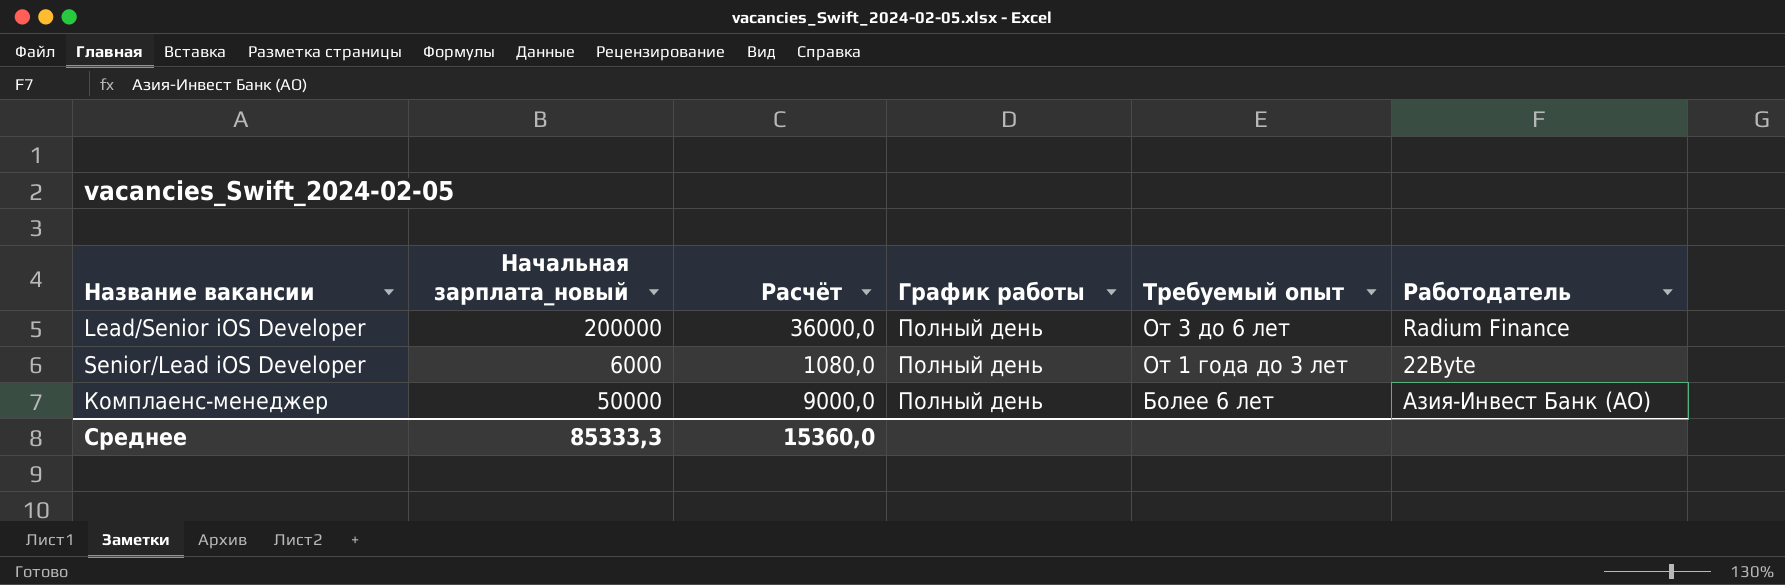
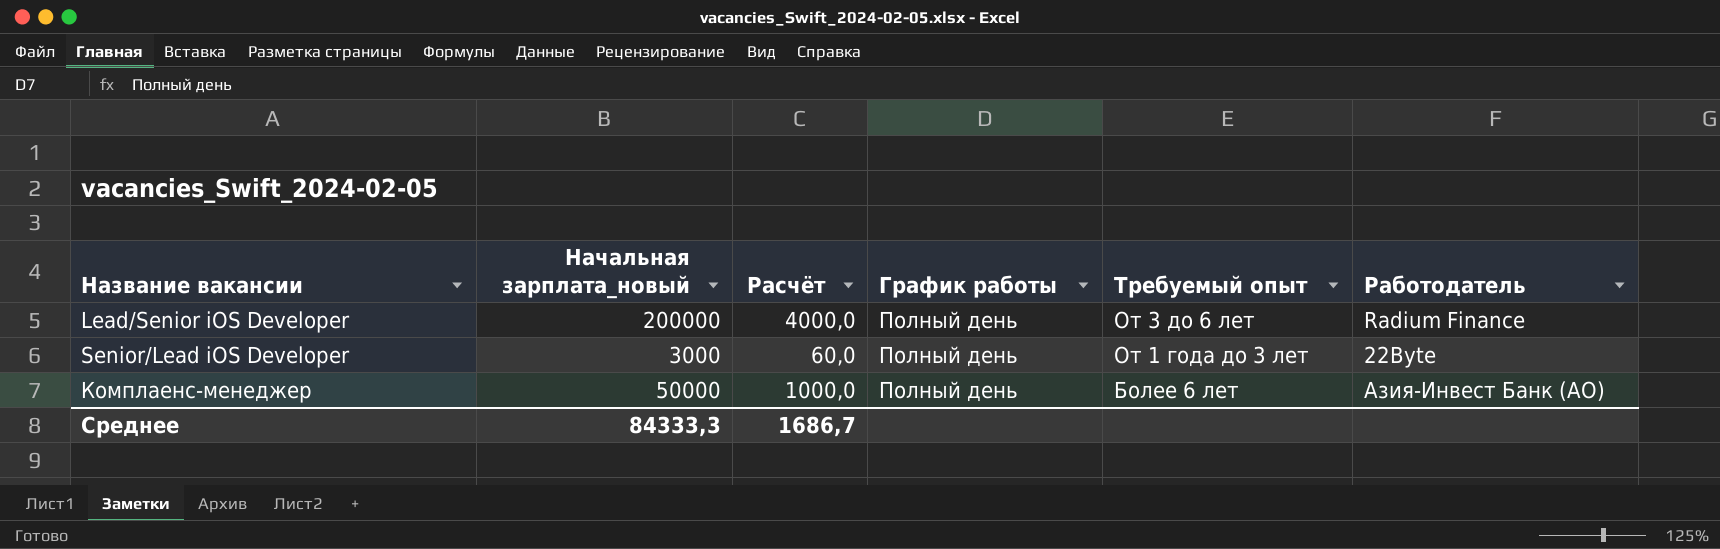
column Расчёт | formula: [Начальная зарплата_новый] * 0,18 -> [Начальная зарплата_новый] * 0,02
Senior/Lead iOS Developer | Начальная зарплата_новый: 6000 -> 3000
Среднее | Начальная зарплата_новый: 85333,3 -> 84333,3
Среднее | Расчёт: 15360,0 -> 1686,7

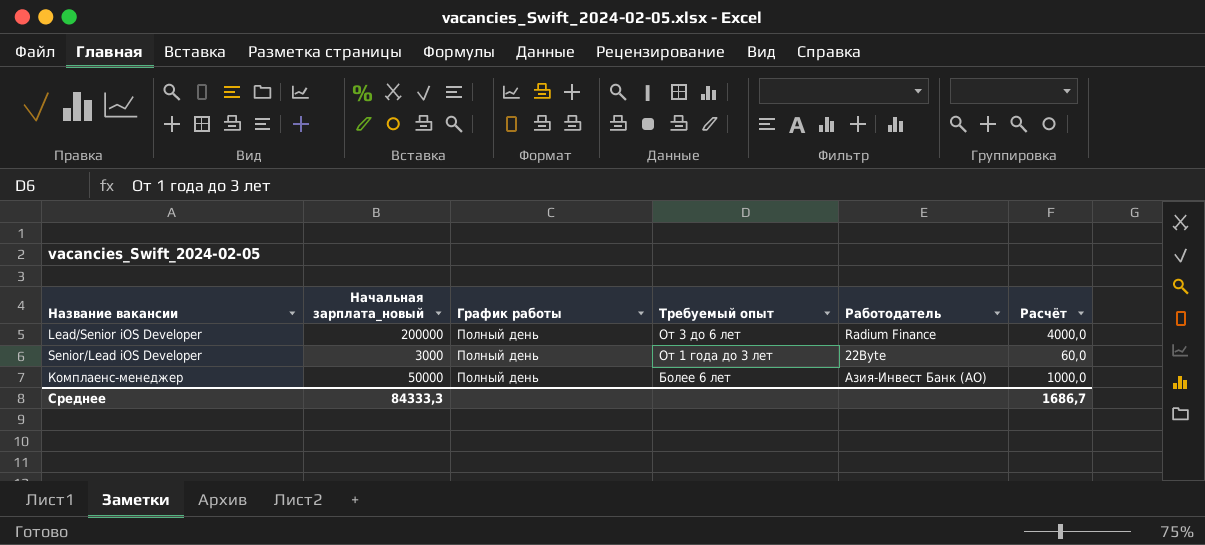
column Расчёт | position: 3 -> 6

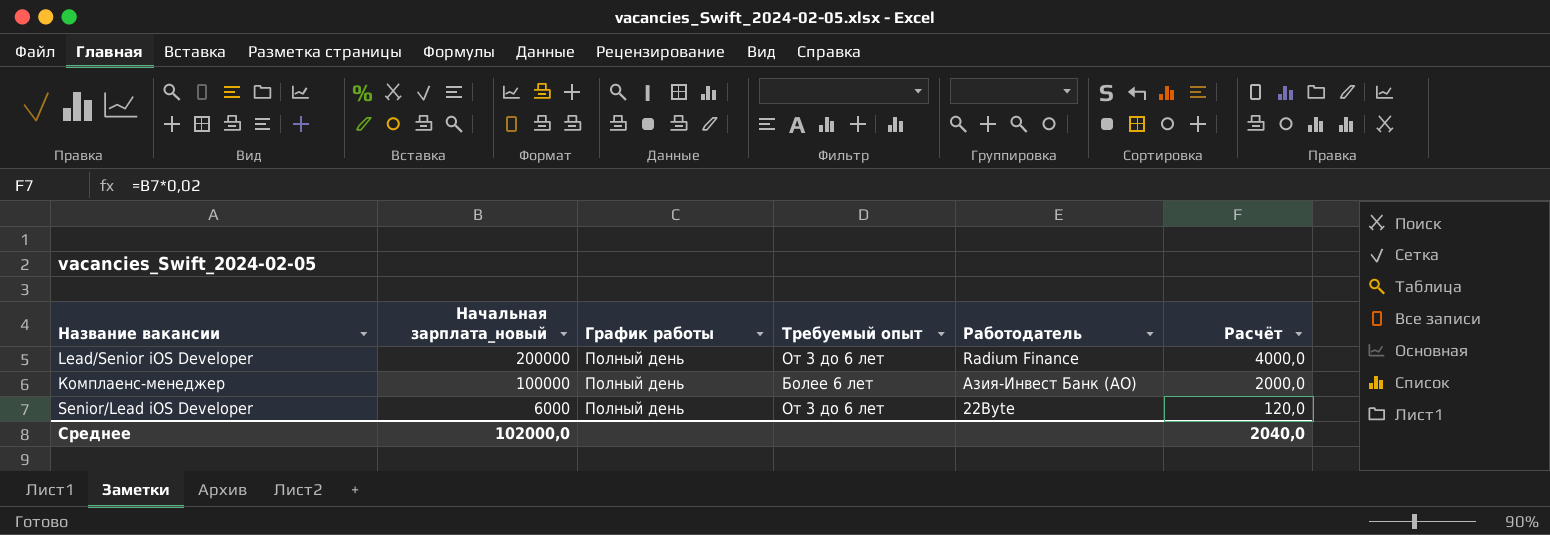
row order: Название вакансии ascending -> Начальная зарплата_новый descending
Комплаенс-менеджер | Начальная зарплата_новый: 50000 -> 100000
Комплаенс-менеджер | Расчёт: 1000,0 -> 2000,0
Senior/Lead iOS Developer | Начальная зарплата_новый: 3000 -> 6000
Senior/Lead iOS Developer | Требуемый опыт: От 1 года до 3 лет -> От 3 до 6 лет
Senior/Lead iOS Developer | Расчёт: 60,0 -> 120,0
Среднее | Начальная зарплата_новый: 84333,3 -> 102000,0
Среднее | Расчёт: 1686,7 -> 2040,0

